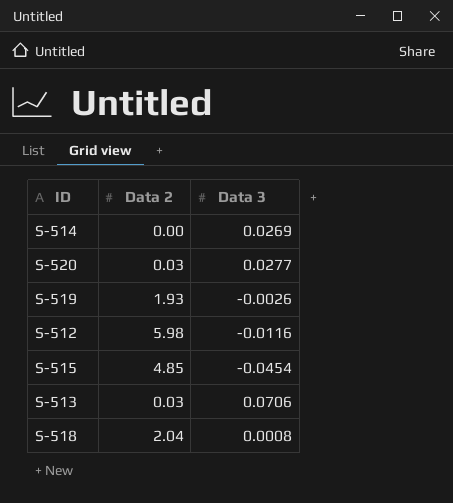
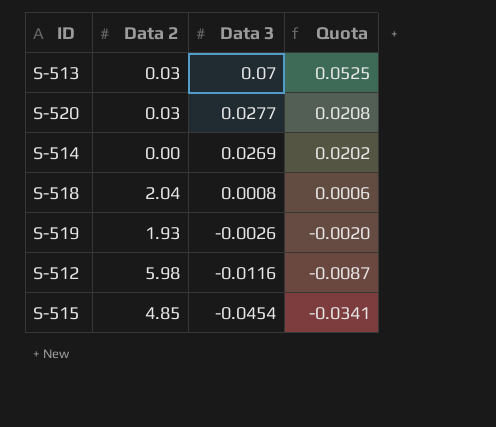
row order: none -> Data 3 descending
column Quota | formula: none -> [Data 3] * 0.75
S-513 | Data 3: 0.0706 -> 0.07

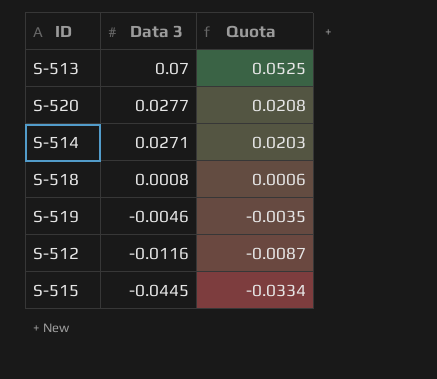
column Data 2 | position: 2 -> none
S-514 | Data 3: 0.0269 -> 0.0271
S-514 | Quota: 0.0202 -> 0.0203
S-519 | Data 3: -0.0026 -> -0.0046
S-519 | Quota: -0.0020 -> -0.0035
S-515 | Data 3: -0.0454 -> -0.0445
S-515 | Quota: -0.0341 -> -0.0334

